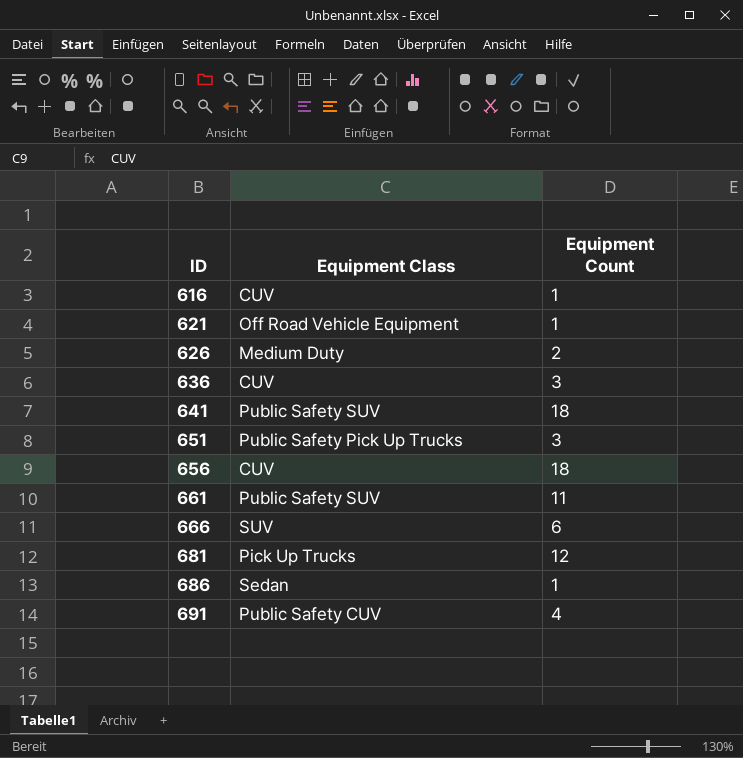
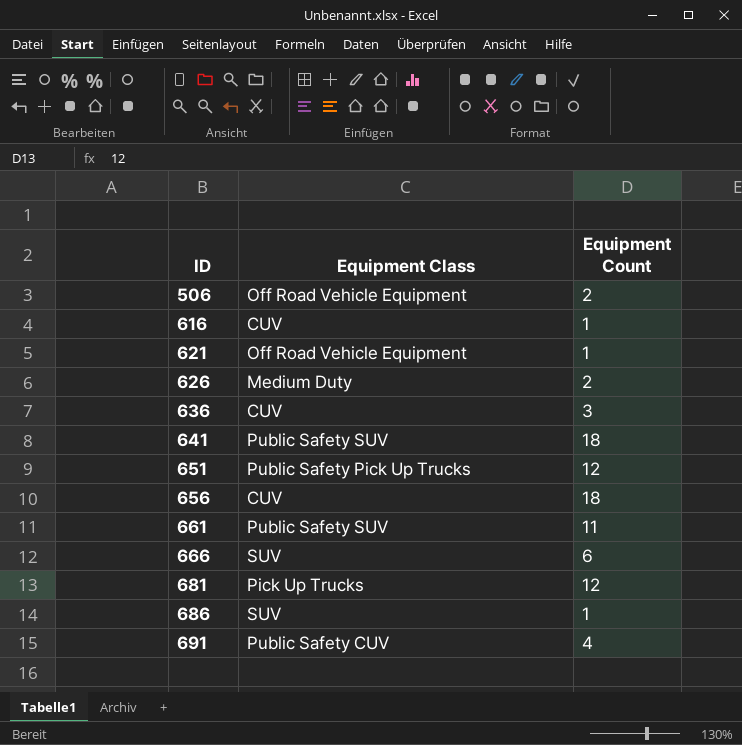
row 506: none -> Off Road Vehicle Equipment | 2
651 | Equipment Count: 3 -> 12
686 | Equipment Class: Sedan -> SUV

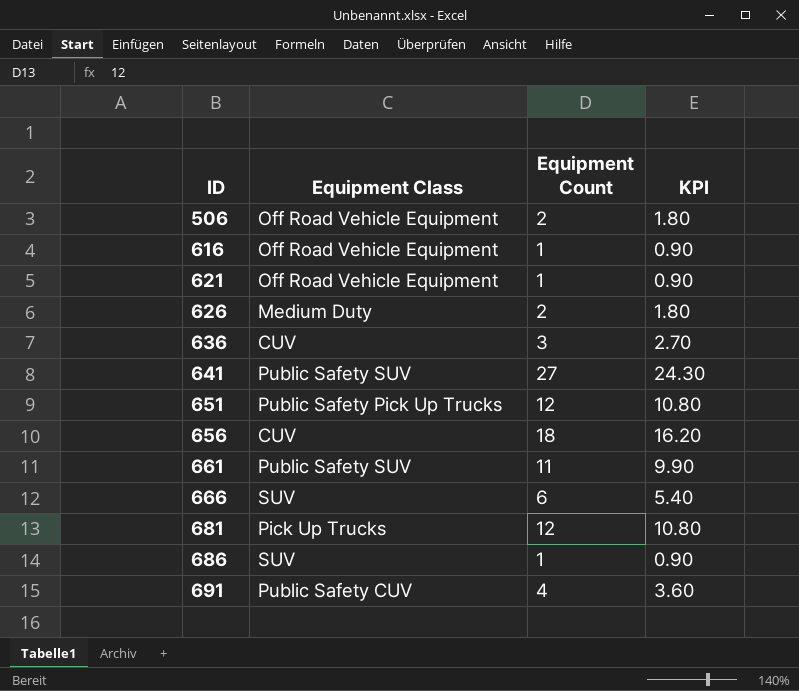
column KPI | formula: none -> [Equipment Count] * 0.9
616 | Equipment Class: CUV -> Off Road Vehicle Equipment
641 | Equipment Count: 18 -> 27

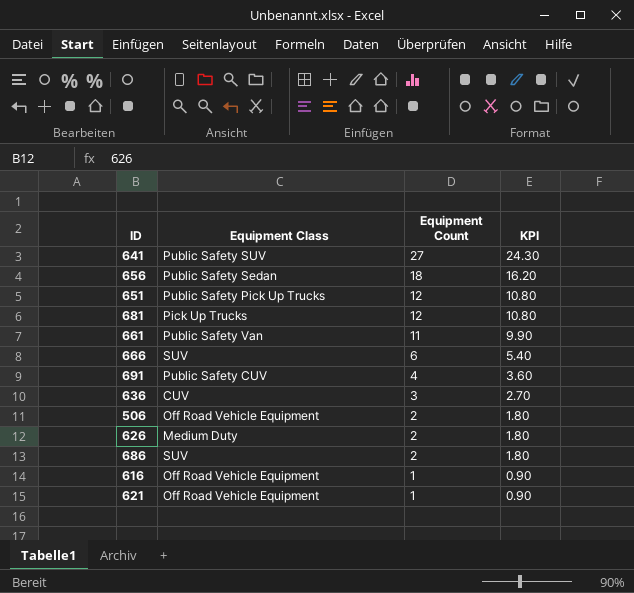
row order: ID ascending -> Equipment Count descending
656 | Equipment Class: CUV -> Public Safety Sedan
661 | Equipment Class: Public Safety SUV -> Public Safety Van
686 | Equipment Count: 1 -> 2
686 | KPI: 0.90 -> 1.80

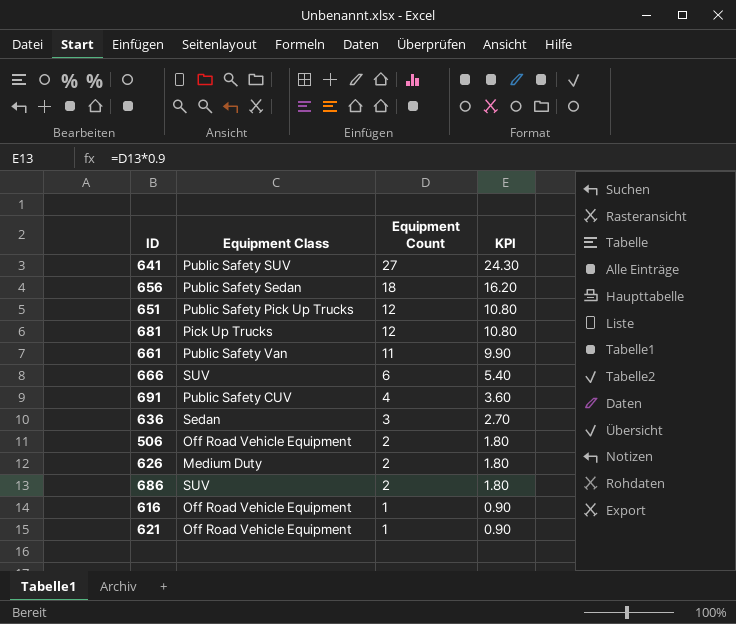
636 | Equipment Class: CUV -> Sedan

